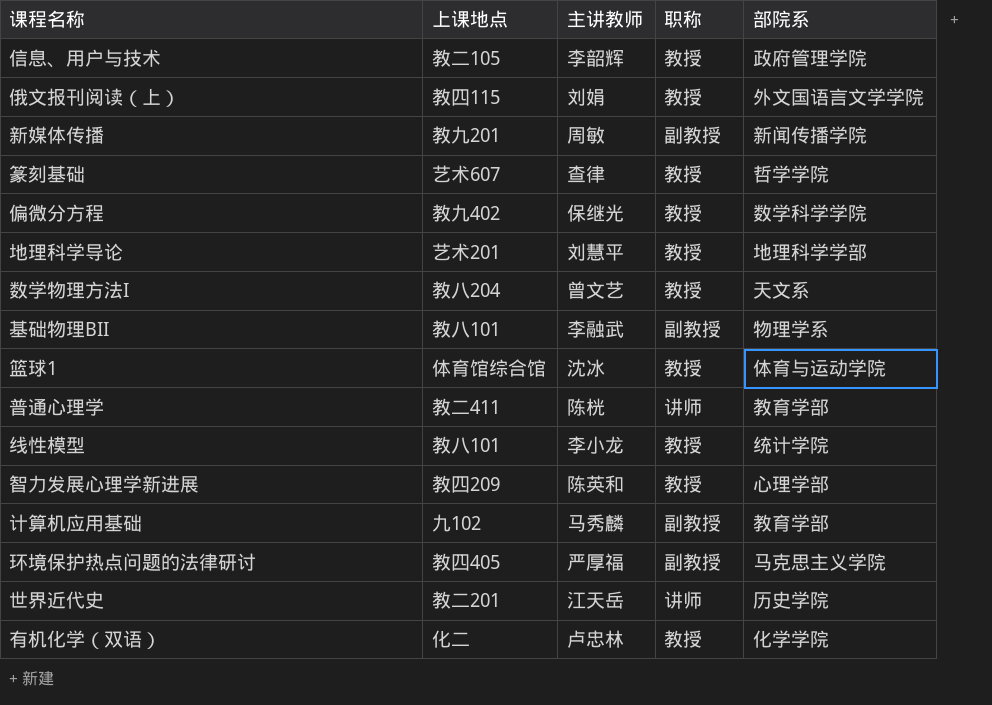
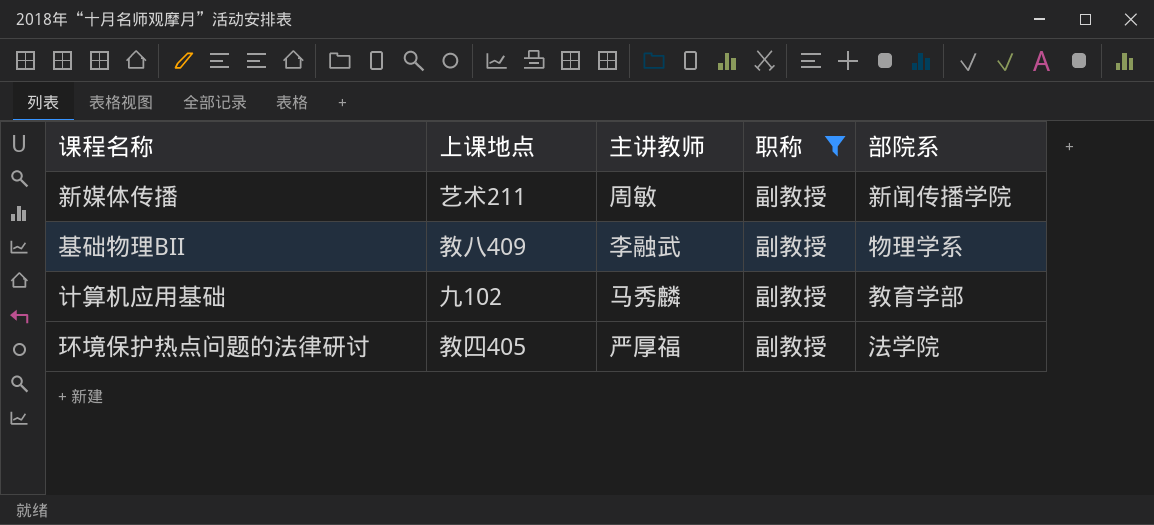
filter: none -> 职称 = 副教授
新媒体传播 | 上课地点: 教九201 -> 艺术211
基础物理BII | 上课地点: 教八101 -> 教八409
环境保护热点问题的法律研讨 | 部院系: 马克思主义学院 -> 法学院

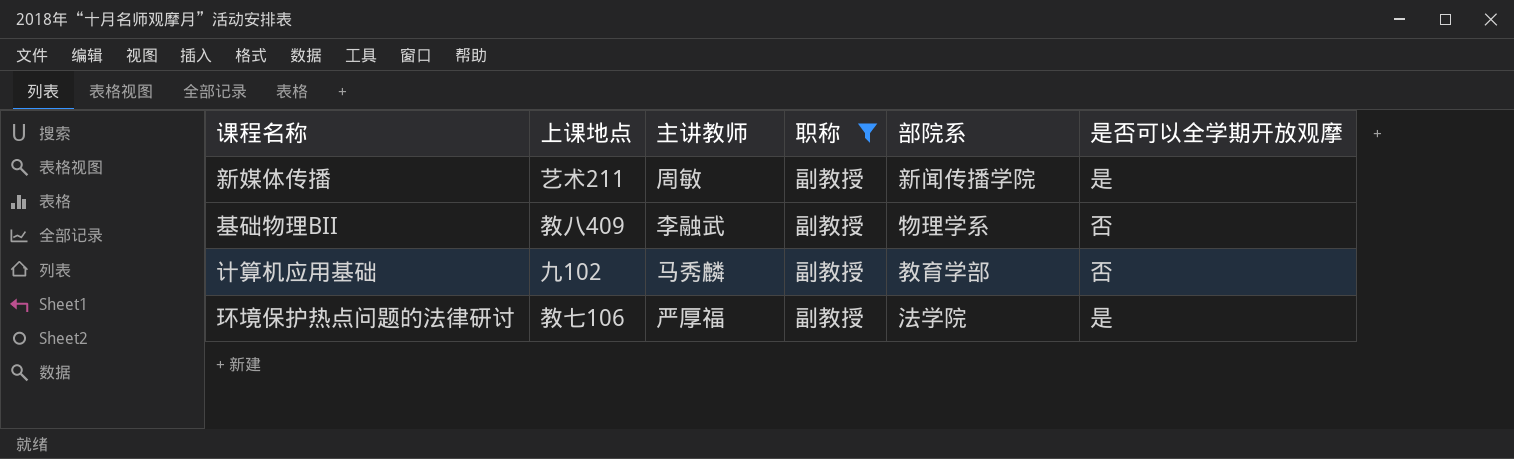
column 是否可以全学期开放观摩 | position: none -> 6
环境保护热点问题的法律研讨 | 上课地点: 教四405 -> 教七106

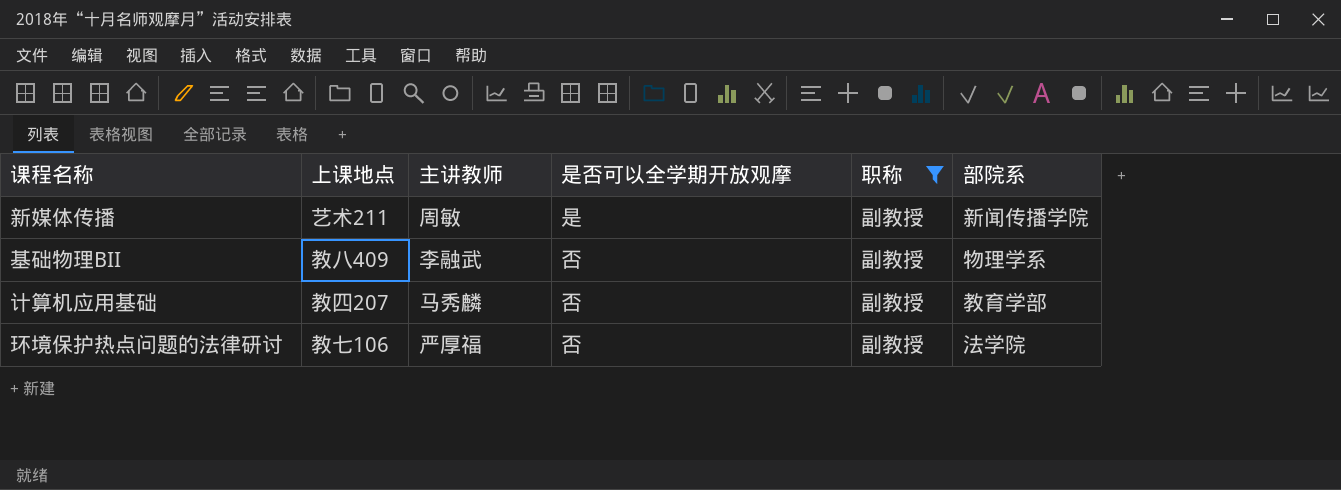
column 是否可以全学期开放观摩 | position: 6 -> 4
计算机应用基础 | 上课地点: 九102 -> 教四207
环境保护热点问题的法律研讨 | 是否可以全学期开放观摩: 是 -> 否

